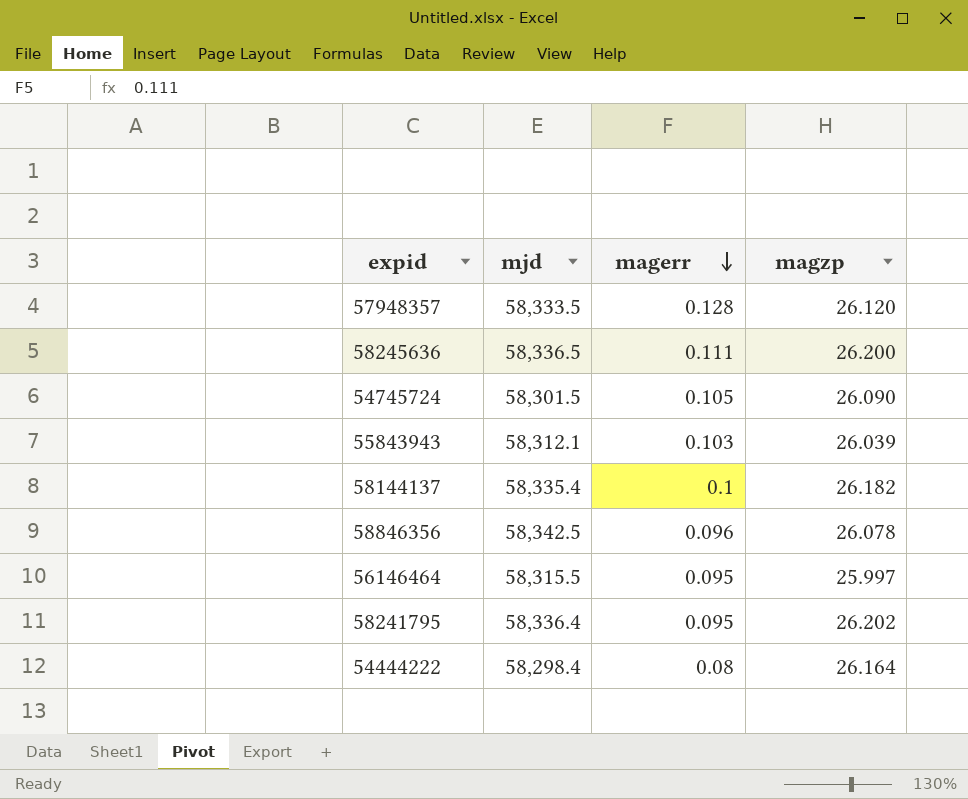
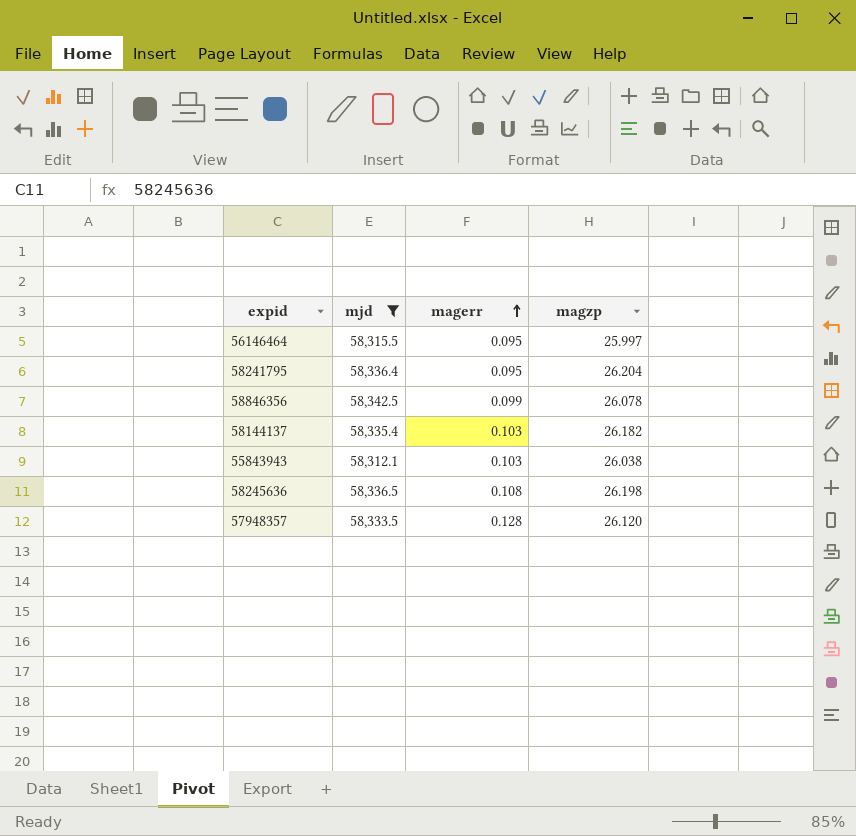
filter: none -> mjd >= 58,312.1
row order: magerr descending -> magerr ascending
58241795 | magzp: 26.202 -> 26.204
58846356 | magerr: 0.096 -> 0.099
58144137 | magerr: 0.1 -> 0.103
55843943 | magzp: 26.039 -> 26.038
58245636 | magerr: 0.111 -> 0.108
58245636 | magzp: 26.200 -> 26.198

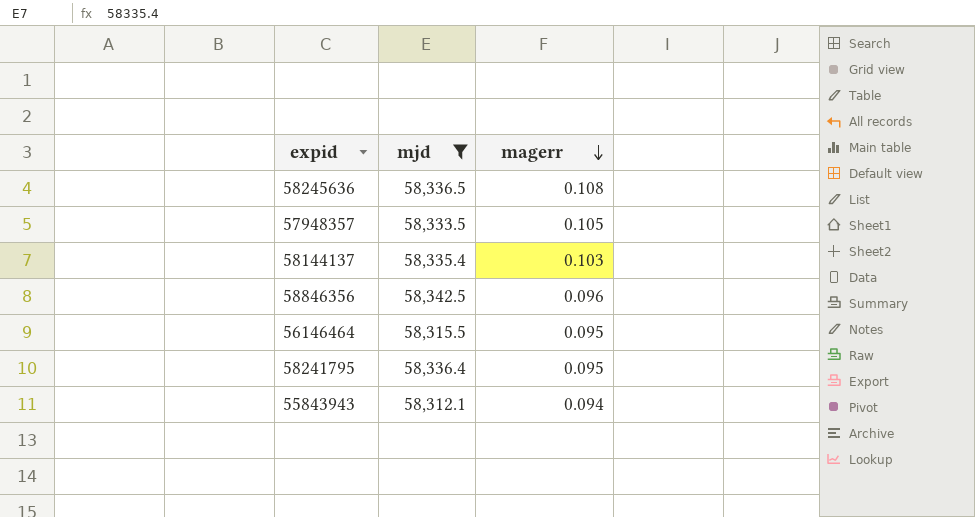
row order: magerr ascending -> magerr descending
column magzp | position: 4 -> none
57948357 | magerr: 0.128 -> 0.105
58846356 | magerr: 0.099 -> 0.096
55843943 | magerr: 0.103 -> 0.094

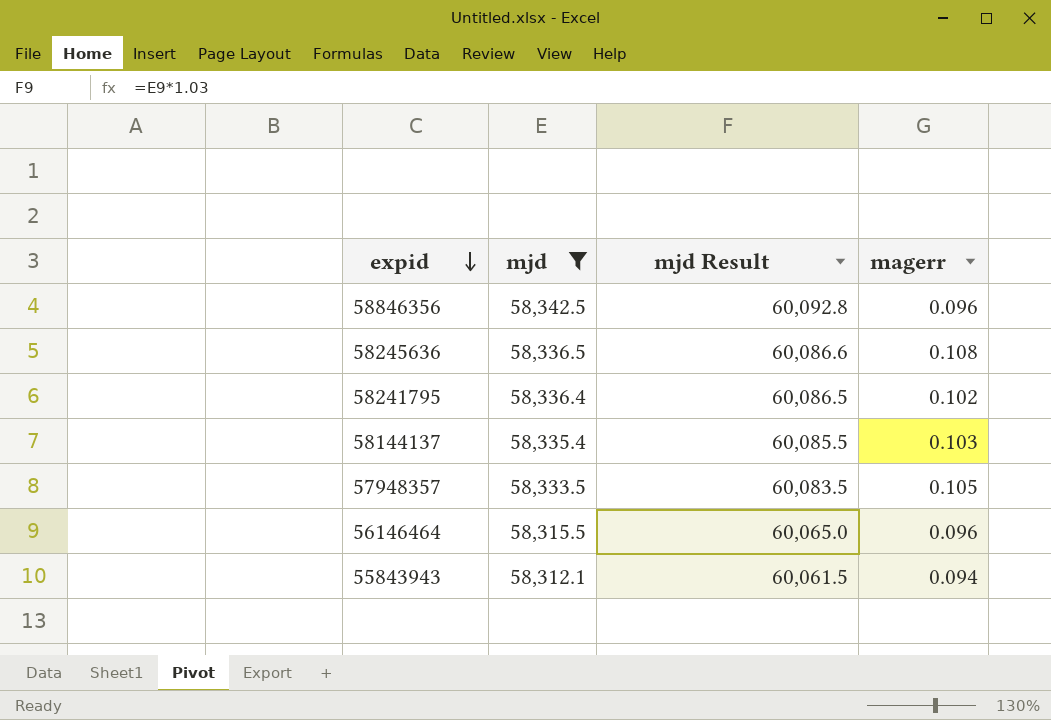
row order: magerr descending -> expid descending
column mjd Result | formula: none -> [mjd] * 1.03
58241795 | magerr: 0.095 -> 0.102
56146464 | magerr: 0.095 -> 0.096

